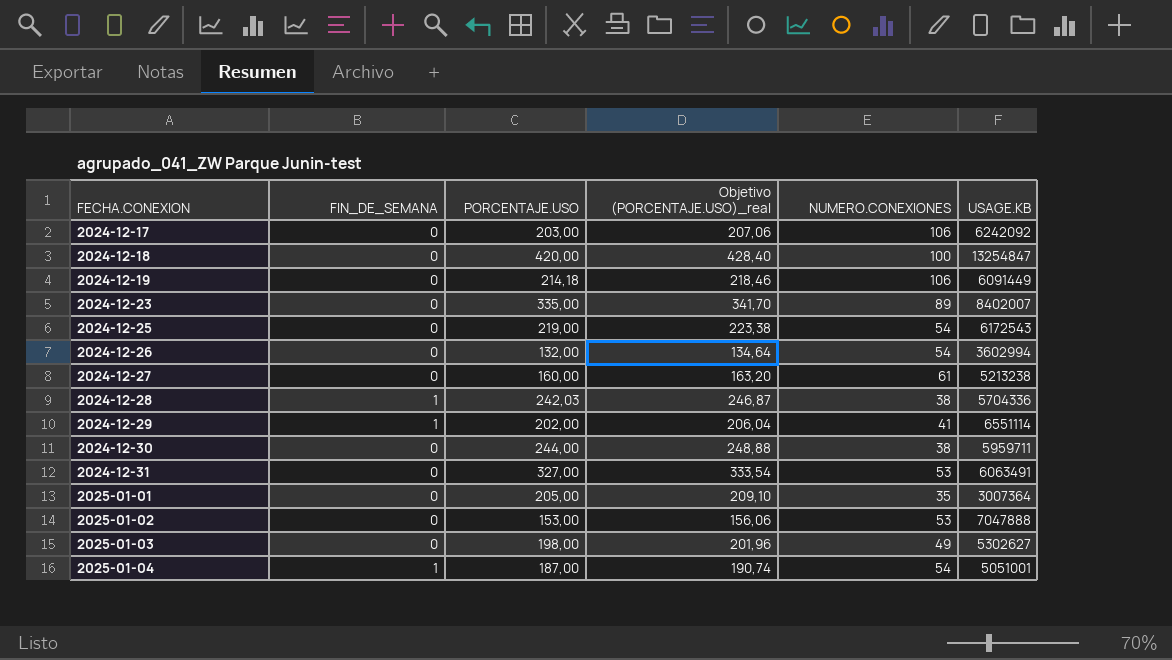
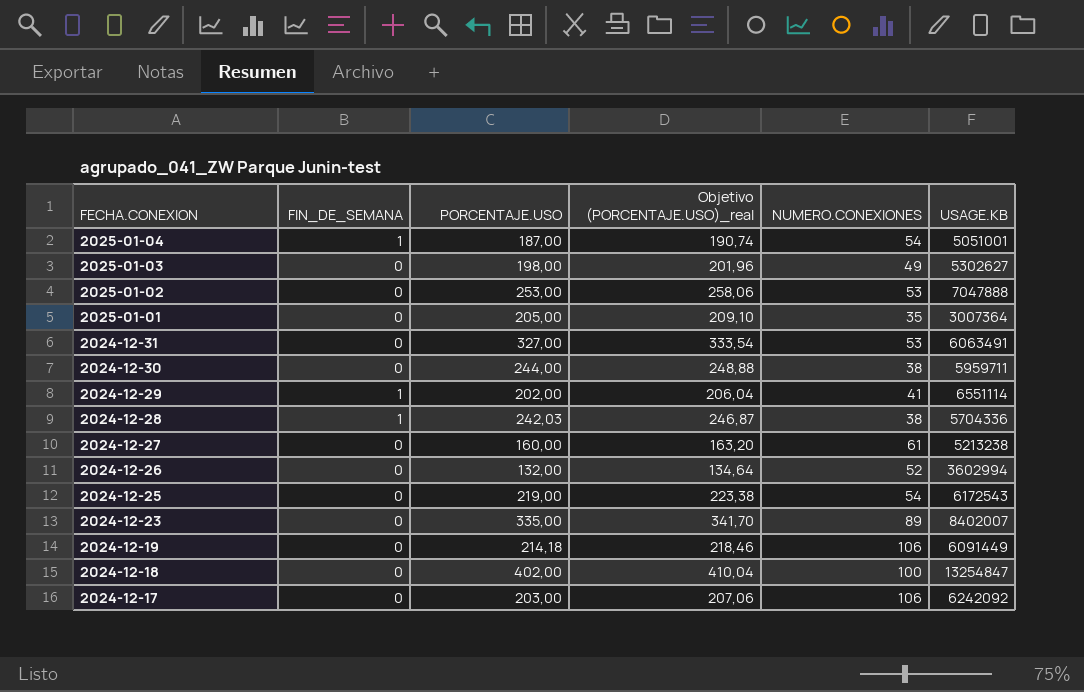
row order: FECHA.CONEXION ascending -> FECHA.CONEXION descending
2025-01-02 | PORCENTAJE.USO: 153,00 -> 253,00
2025-01-02 | Objetivo (PORCENTAJE.USO)_real: 156,06 -> 258,06
2024-12-26 | NUMERO.CONEXIONES: 54 -> 52
2024-12-18 | PORCENTAJE.USO: 420,00 -> 402,00
2024-12-18 | Objetivo (PORCENTAJE.USO)_real: 428,40 -> 410,04

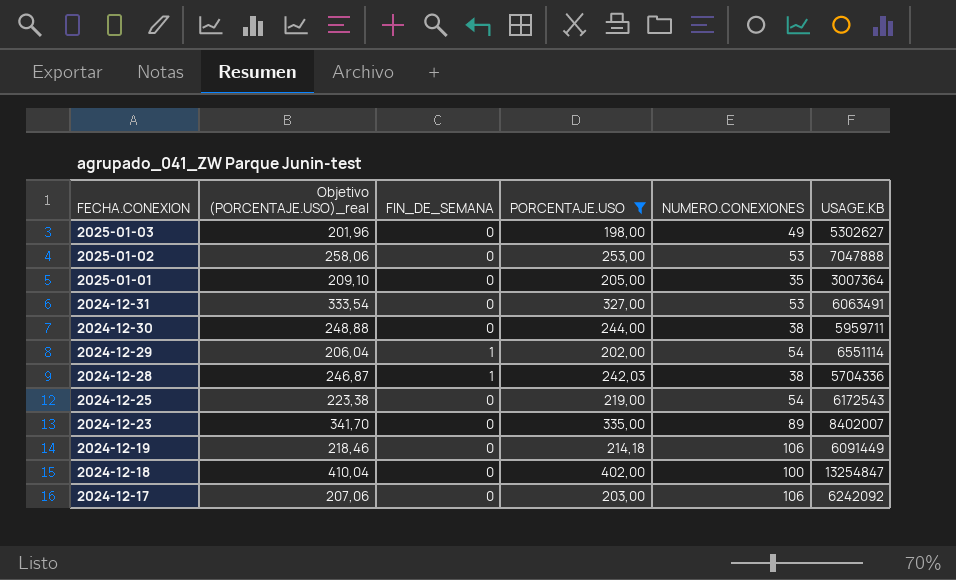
filter: none -> PORCENTAJE.USO >= 198,00
column Objetivo (PORCENTAJE.USO)_real | position: 4 -> 2
2024-12-29 | NUMERO.CONEXIONES: 41 -> 54

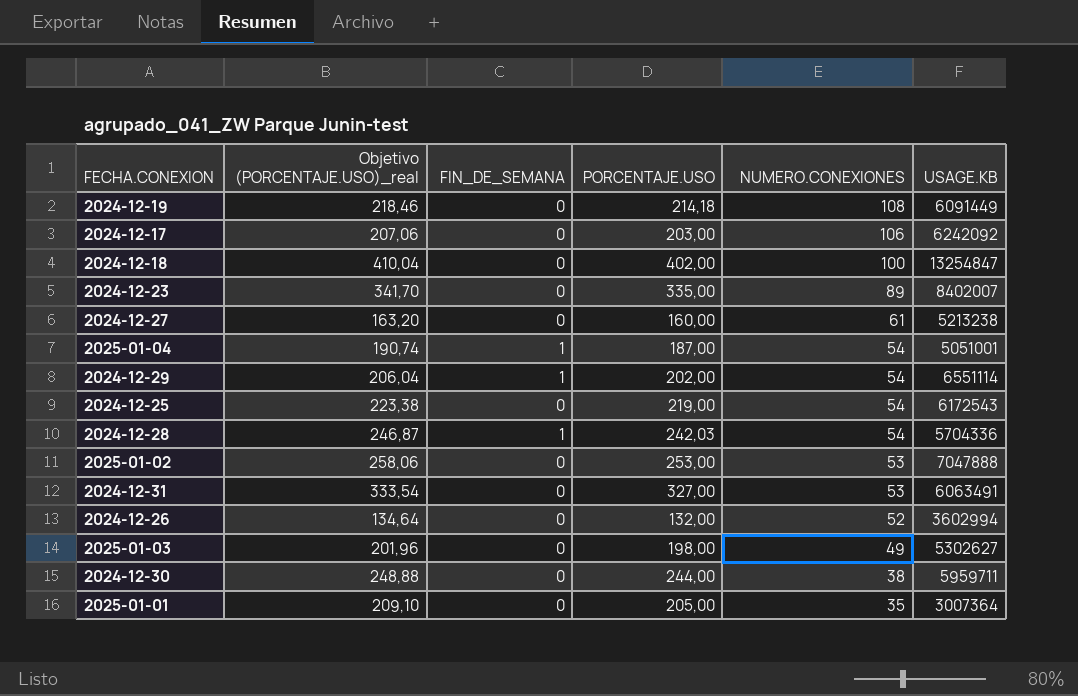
filter: PORCENTAJE.USO >= 198,00 -> none
row order: FECHA.CONEXION descending -> NUMERO.CONEXIONES descending
2024-12-19 | NUMERO.CONEXIONES: 106 -> 108
2024-12-28 | NUMERO.CONEXIONES: 38 -> 54

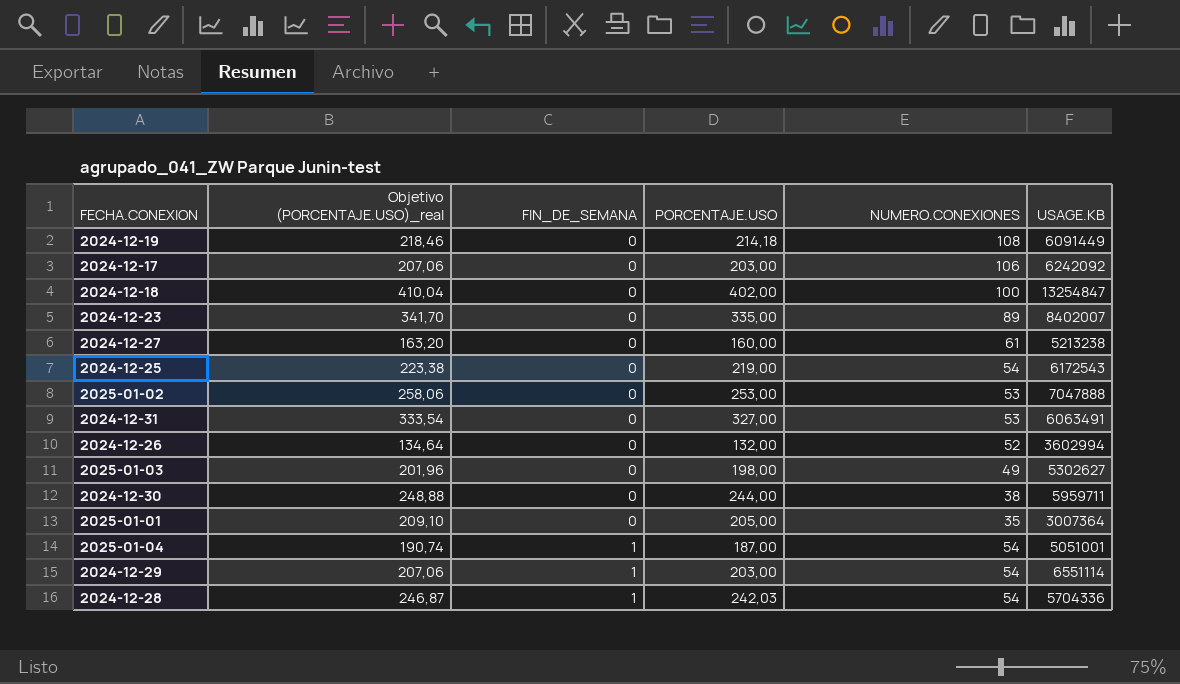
row order: NUMERO.CONEXIONES descending -> FIN_DE_SEMANA ascending
2024-12-29 | Objetivo (PORCENTAJE.USO)_real: 206,04 -> 207,06
2024-12-29 | PORCENTAJE.USO: 202,00 -> 203,00

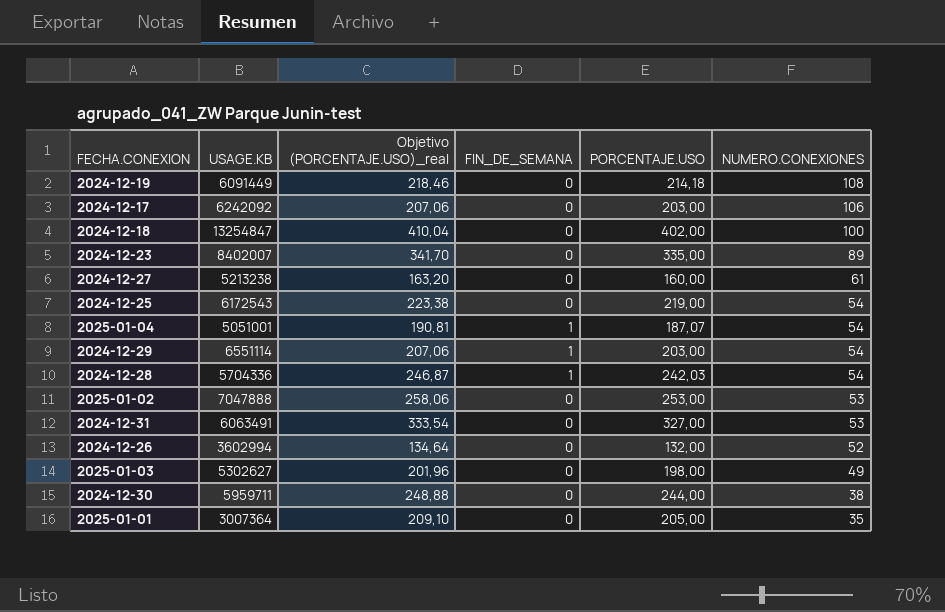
row order: FIN_DE_SEMANA ascending -> NUMERO.CONEXIONES descending
column USAGE.KB | position: 6 -> 2
2025-01-04 | Objetivo (PORCENTAJE.USO)_real: 190,74 -> 190,81
2025-01-04 | PORCENTAJE.USO: 187,00 -> 187,07

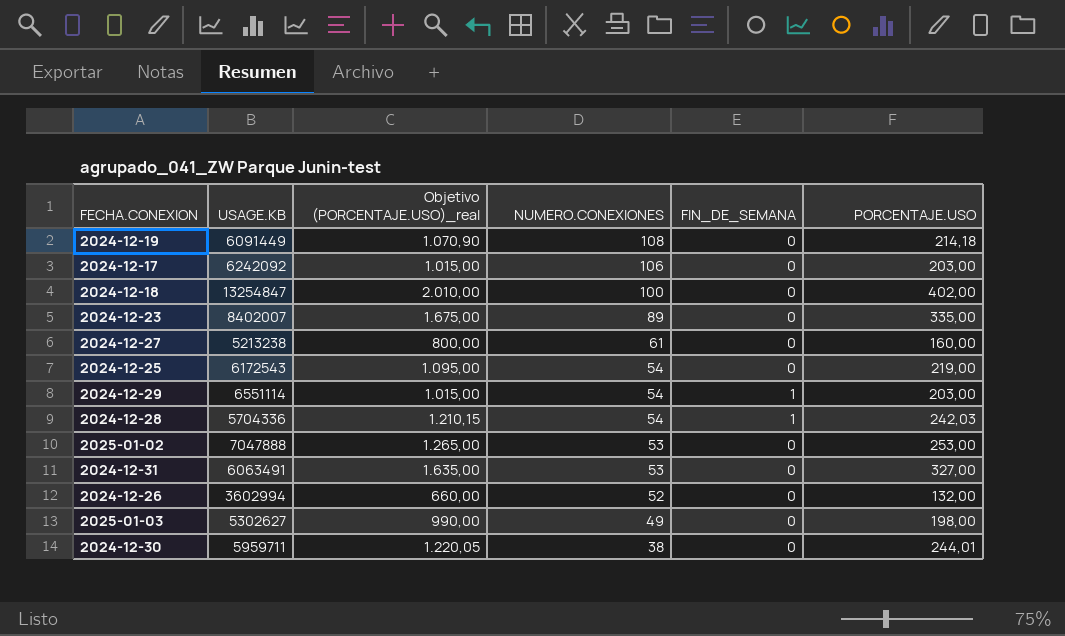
column Objetivo (PORCENTAJE.USO)_real | formula: [PORCENTAJE.USO] * 1,02 -> [PORCENTAJE.USO] * 5
column NUMERO.CONEXIONES | position: 6 -> 4
row 2025-01-04: 5051001 | 190,81 | 1 | 187,07 | 54 -> none
row 2025-01-01: 3007364 | 209,10 | 0 | 205,00 | 35 -> none
2024-12-30 | PORCENTAJE.USO: 244,00 -> 244,01

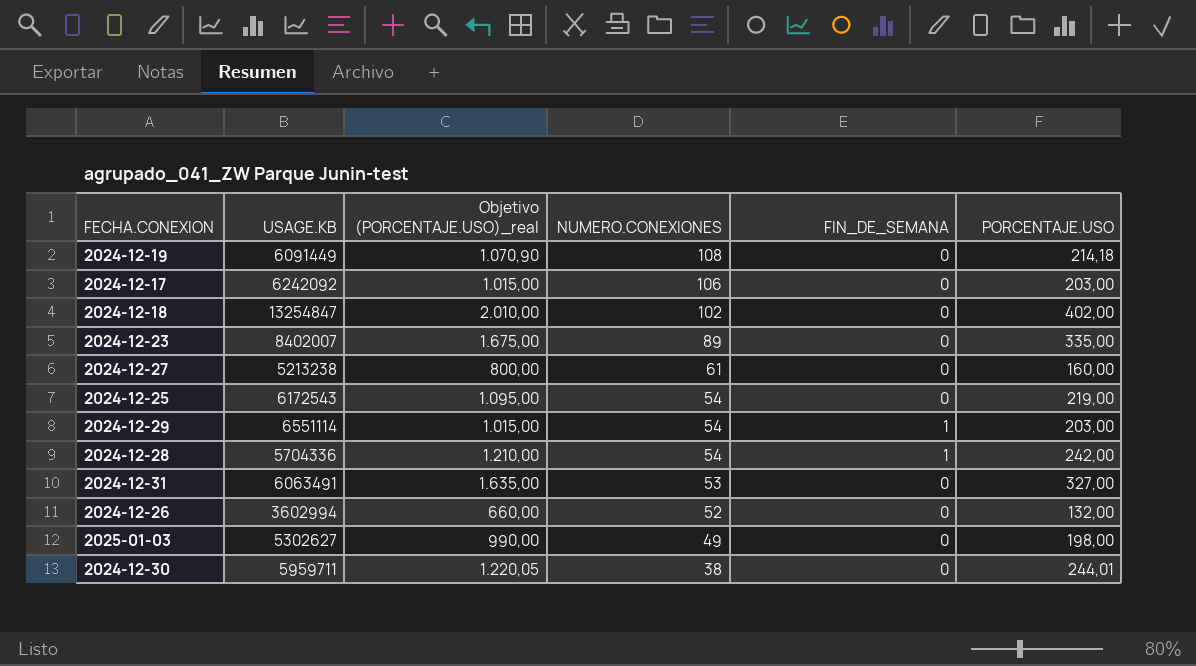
row 2025-01-02: 7047888 | 1.265,00 | 53 | 0 | 253,00 -> none
2024-12-18 | NUMERO.CONEXIONES: 100 -> 102
2024-12-28 | Objetivo (PORCENTAJE.USO)_real: 1.210,15 -> 1.210,00
2024-12-28 | PORCENTAJE.USO: 242,03 -> 242,00

